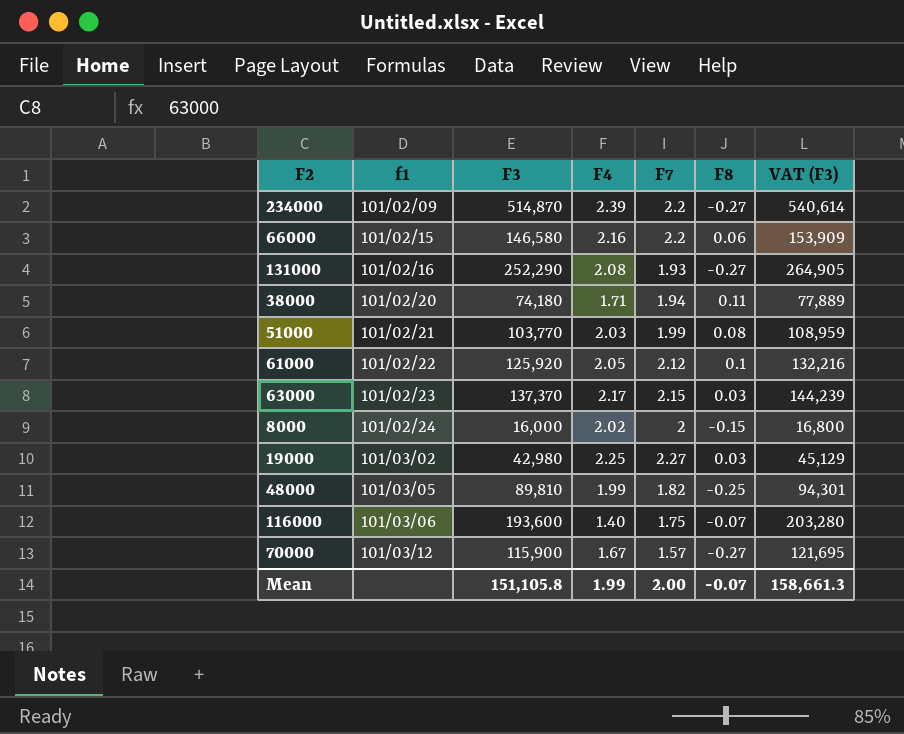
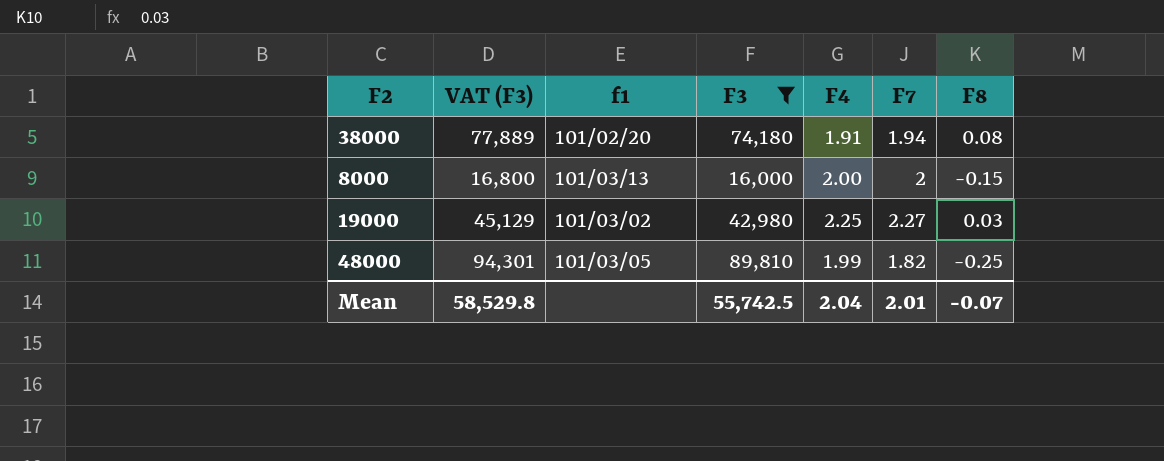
filter: none -> F3 <= 89,810
column VAT (F3) | position: 7 -> 2
38000 | F4: 1.71 -> 1.91
38000 | F8: 0.11 -> 0.08
8000 | f1: 101/02/24 -> 101/03/13
8000 | F4: 2.02 -> 2.00
Mean | VAT (F3): 158,661.3 -> 58,529.8
Mean | F3: 151,105.8 -> 55,742.5
Mean | F4: 1.99 -> 2.04
Mean | F7: 2.00 -> 2.01

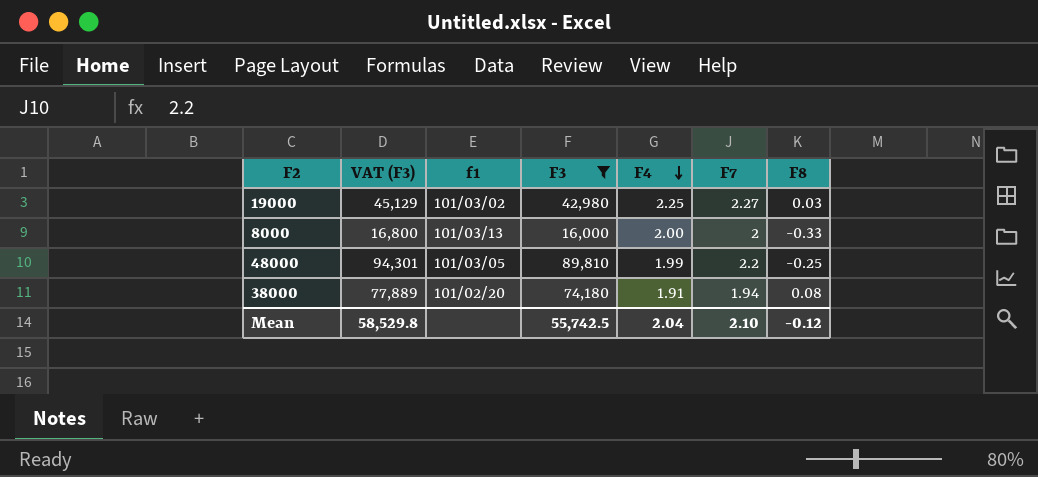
row order: none -> F4 descending
8000 | F8: -0.15 -> -0.33
48000 | F7: 1.82 -> 2.2
Mean | F7: 2.01 -> 2.10
Mean | F8: -0.07 -> -0.12

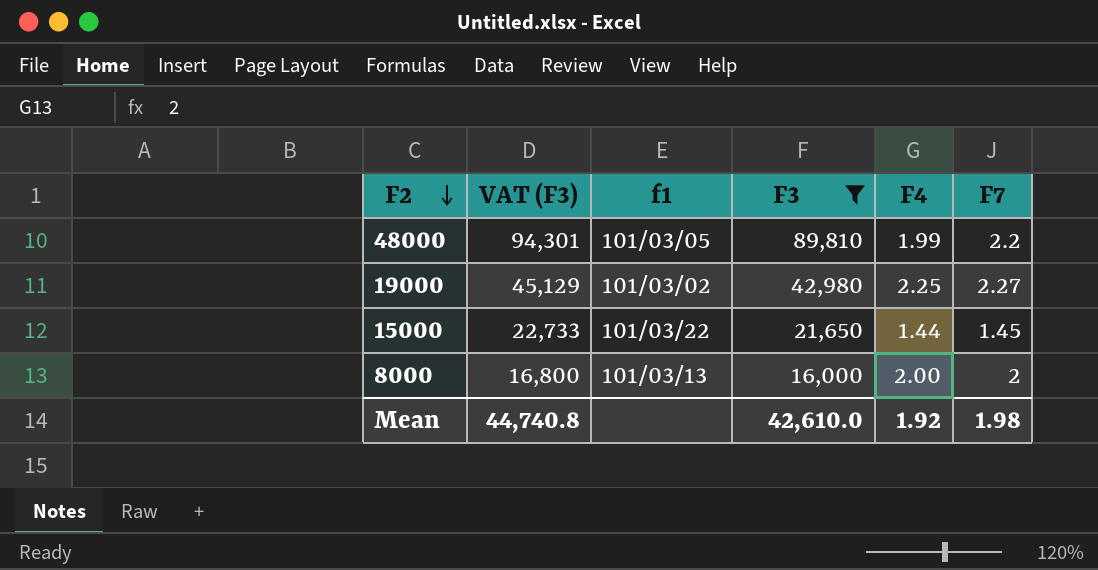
row order: F4 descending -> F2 descending
column F8 | position: 7 -> none
row 38000: 77,889 | 101/02/20 | 74,180 | 1.91 | 1.94 | 0.08 -> none
row 15000: none -> 22,733 | 101/03/22 | 21,650 | 1.44 | 1.45
Mean | VAT (F3): 58,529.8 -> 44,740.8
Mean | F3: 55,742.5 -> 42,610.0
Mean | F4: 2.04 -> 1.92
Mean | F7: 2.10 -> 1.98

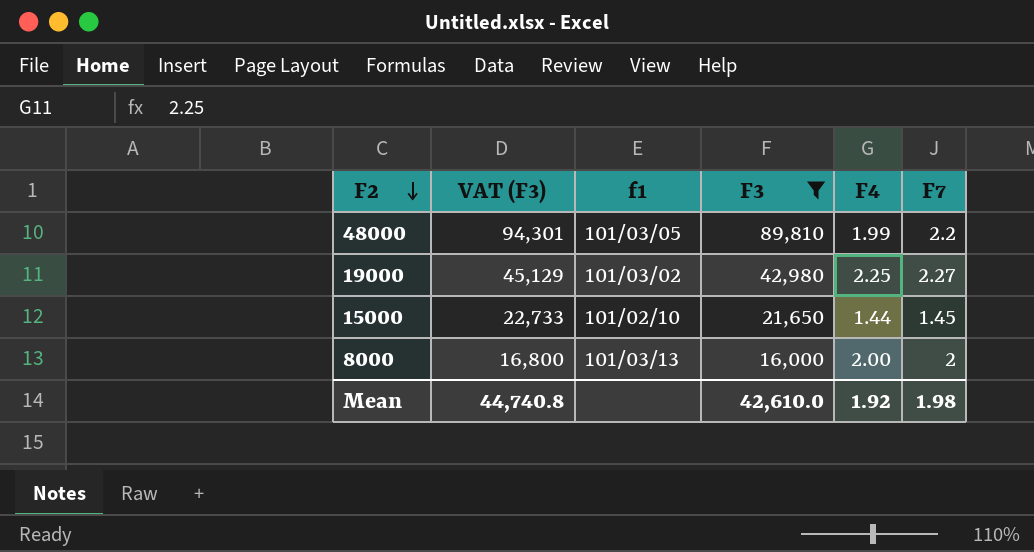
15000 | f1: 101/03/22 -> 101/02/10

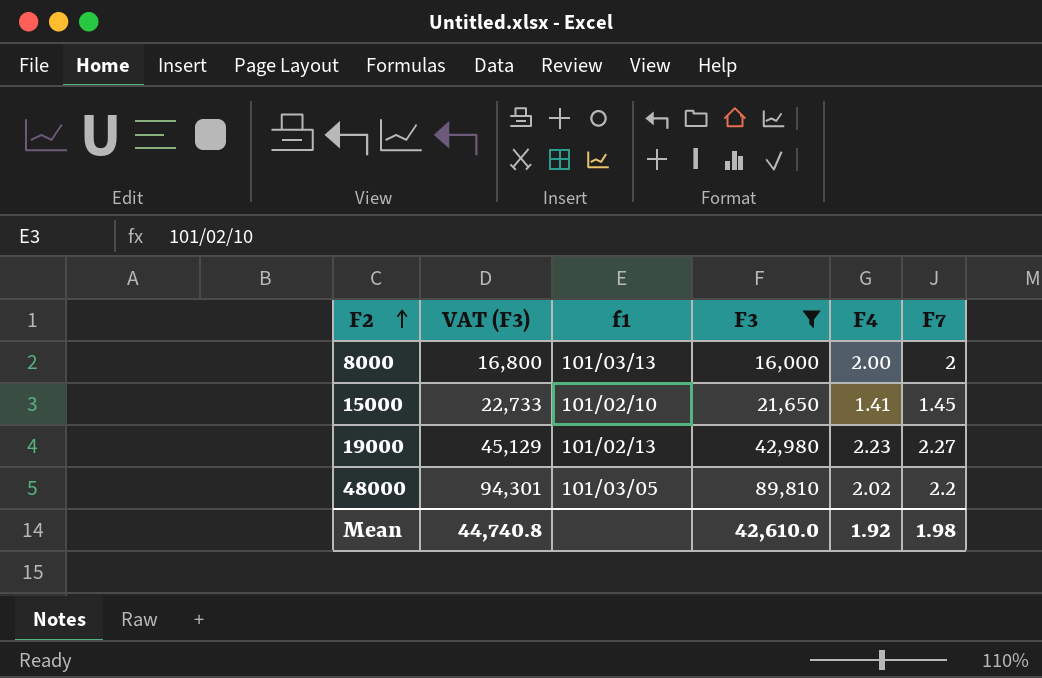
row order: F2 descending -> F2 ascending
15000 | F4: 1.44 -> 1.41
19000 | f1: 101/03/02 -> 101/02/13
19000 | F4: 2.25 -> 2.23
48000 | F4: 1.99 -> 2.02

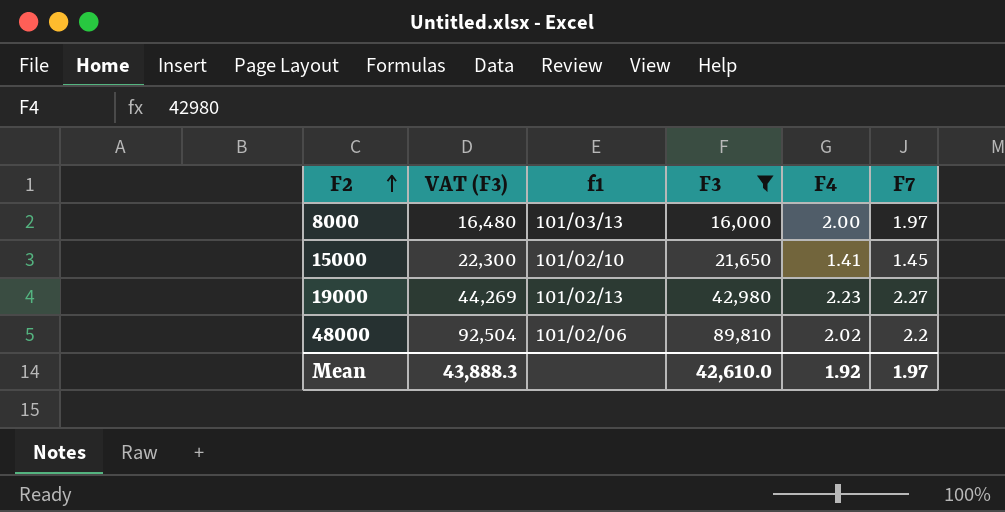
column VAT (F3) | formula: [F3] * 1.05 -> [F3] * 1.03
8000 | F7: 2 -> 1.97
48000 | f1: 101/03/05 -> 101/02/06
Mean | VAT (F3): 44,740.8 -> 43,888.3
Mean | F7: 1.98 -> 1.97

